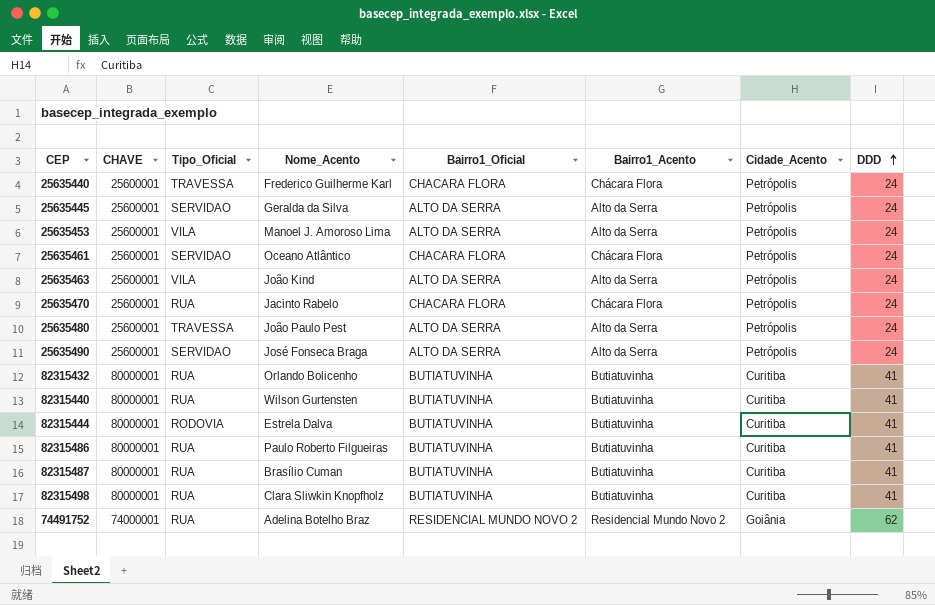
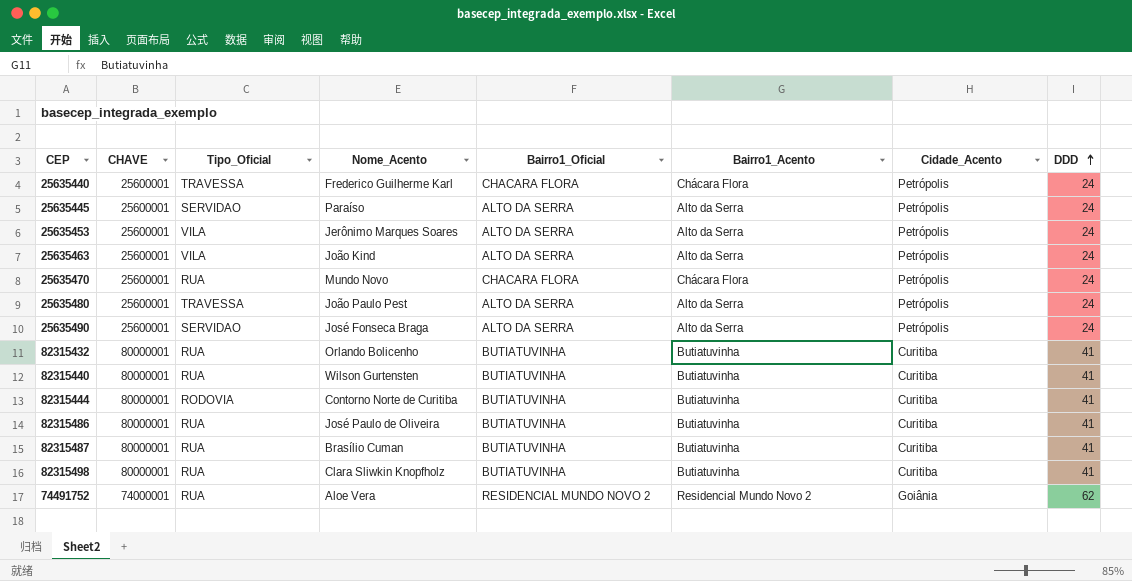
row 25635461: 25600001 | SERVIDAO | Oceano Atlântico | CHACARA FLORA | Chácara Flora | Petrópolis | 24 -> none
25635445 | Nome_Acento: Geralda da Silva -> Paraíso
25635453 | Nome_Acento: Manoel J. Amoroso Lima -> Jerônimo Marques Soares
25635470 | Nome_Acento: Jacinto Rabelo -> Mundo Novo
82315444 | Nome_Acento: Estrela Dalva -> Contorno Norte de Curitiba
82315486 | Nome_Acento: Paulo Roberto Filgueiras -> José Paulo de Oliveira
74491752 | Nome_Acento: Adelina Botelho Braz -> Aloe Vera

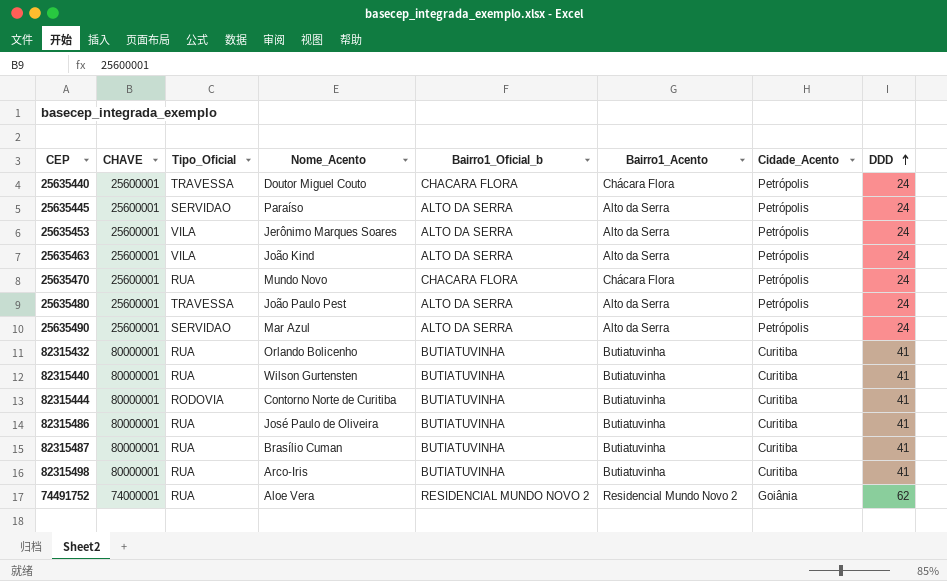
column name: Bairro1_Oficial -> Bairro1_Oficial_b
25635440 | Nome_Acento: Frederico Guilherme Karl -> Doutor Miguel Couto
25635490 | Nome_Acento: José Fonseca Braga -> Mar Azul
82315498 | Nome_Acento: Clara Sliwkin Knopfholz -> Arco-Iris

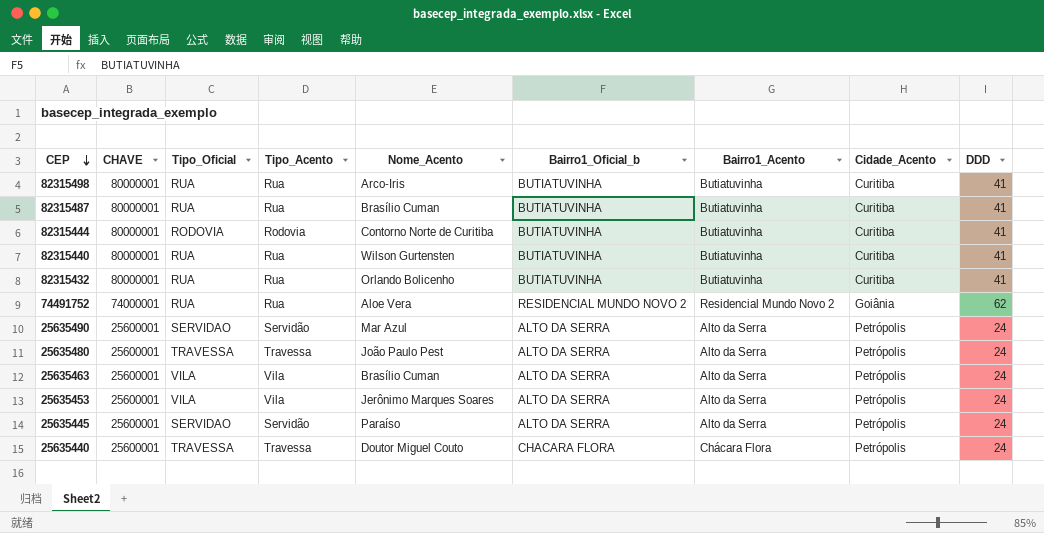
row order: DDD ascending -> CEP descending
column Tipo_Acento | position: none -> 4
row 25635470: 25600001 | RUA | Mundo Novo | CHACARA FLORA | Chácara Flora | Petrópolis | 24 -> none
row 82315486: 80000001 | RUA | José Paulo de Oliveira | BUTIATUVINHA | Butiatuvinha | Curitiba | 41 -> none
25635463 | Nome_Acento: João Kind -> Brasílio Cuman

